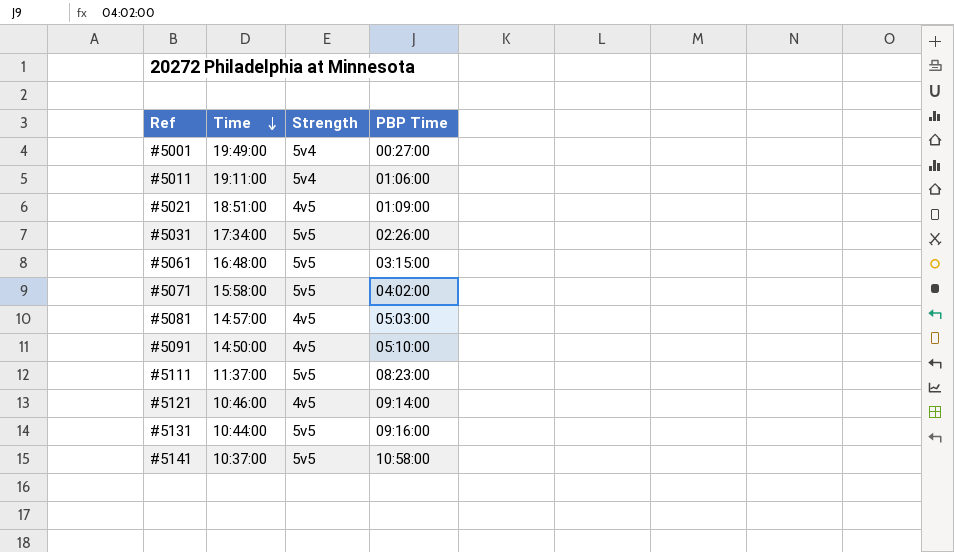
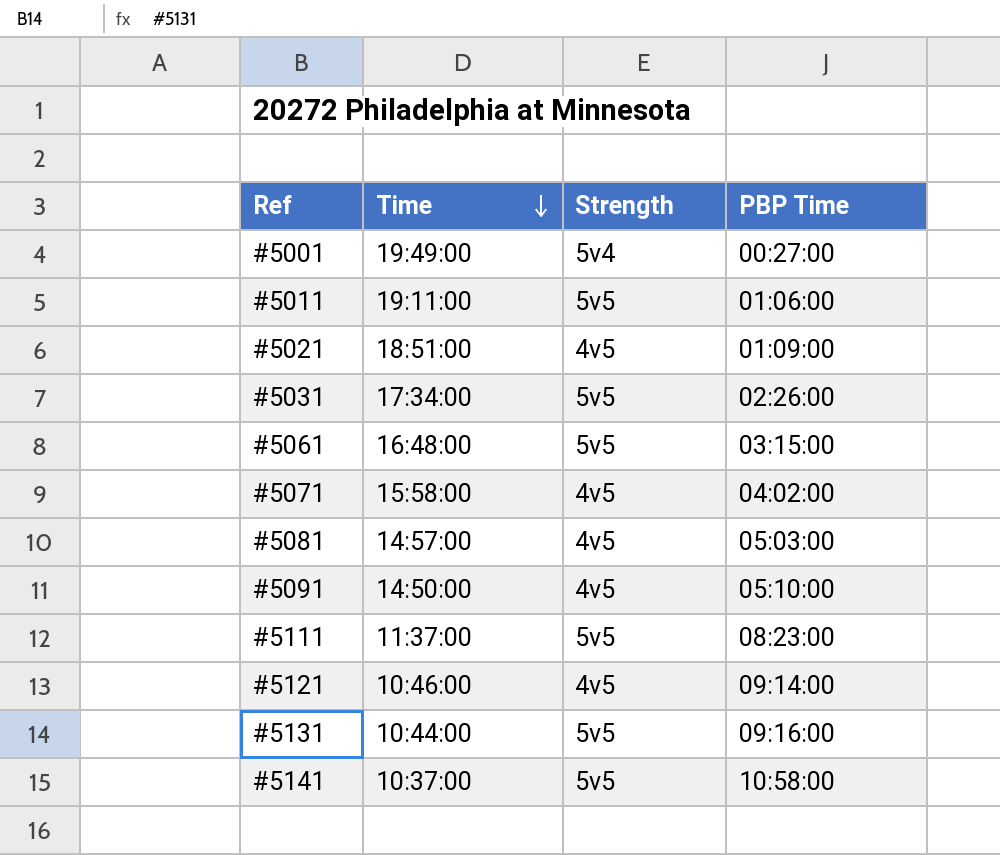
#5011 | Strength: 5v4 -> 5v5
#5071 | Strength: 5v5 -> 4v5

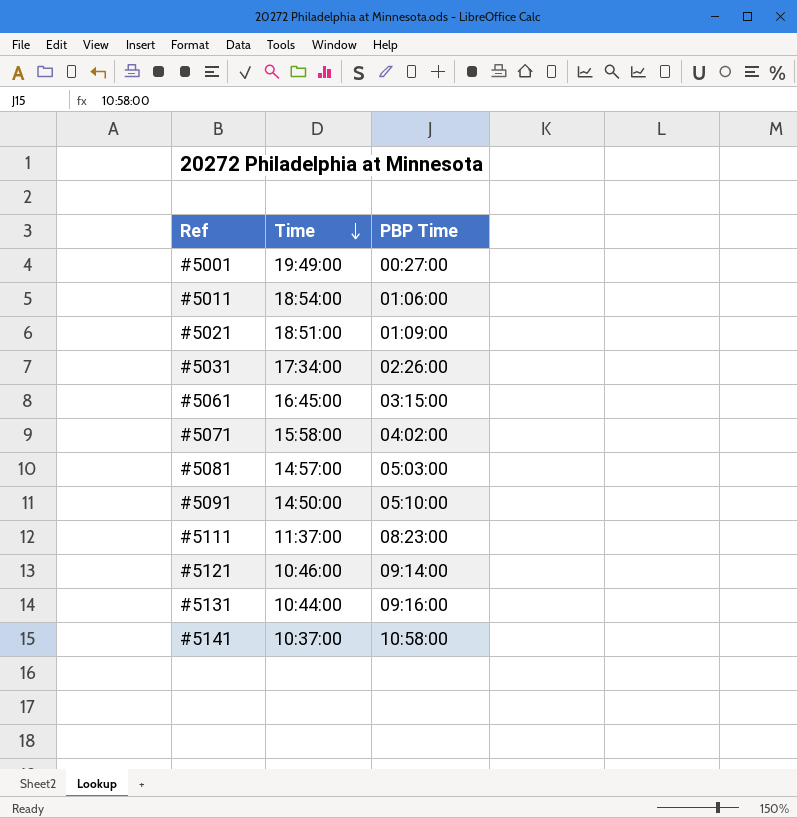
column Strength | position: 3 -> none
#5011 | Time: 19:11:00 -> 18:54:00
#5061 | Time: 16:48:00 -> 16:45:00

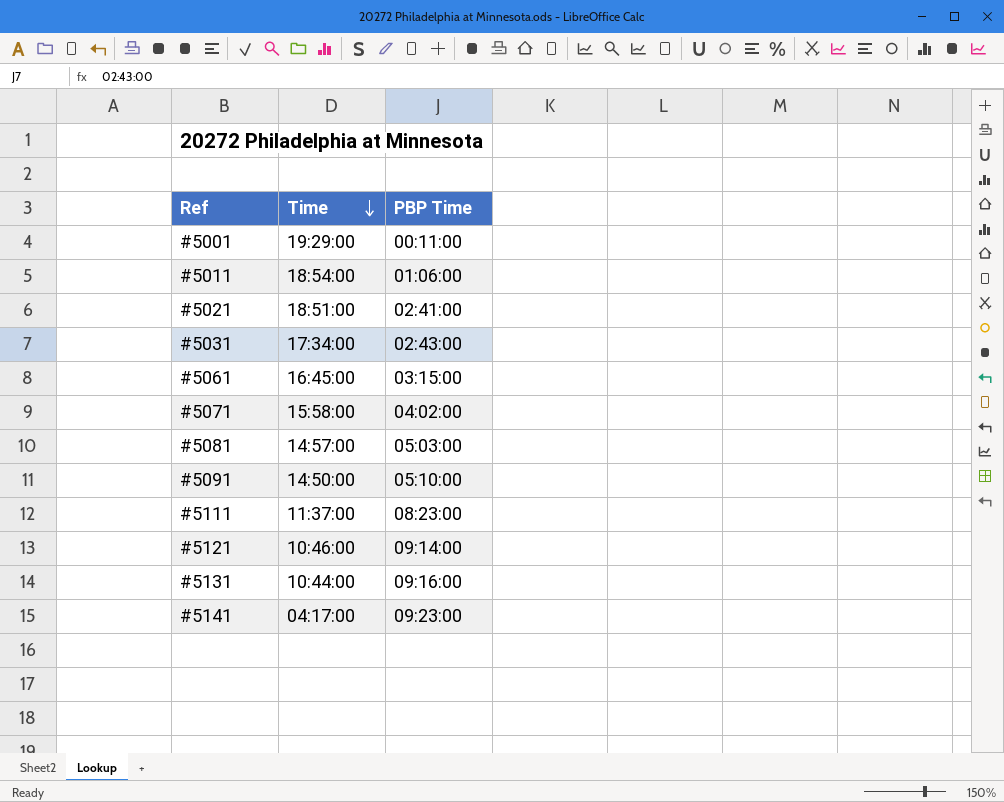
#5001 | Time: 19:49:00 -> 19:29:00
#5001 | PBP Time: 00:27:00 -> 00:11:00
#5021 | PBP Time: 01:09:00 -> 02:41:00
#5031 | PBP Time: 02:26:00 -> 02:43:00
#5141 | Time: 10:37:00 -> 04:17:00
#5141 | PBP Time: 10:58:00 -> 09:23:00

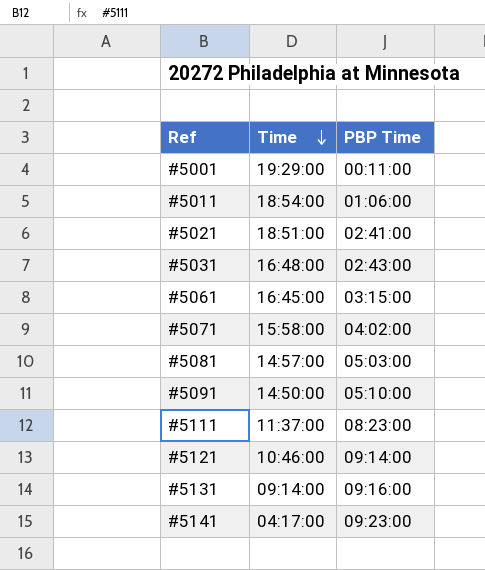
#5031 | Time: 17:34:00 -> 16:48:00
#5131 | Time: 10:44:00 -> 09:14:00

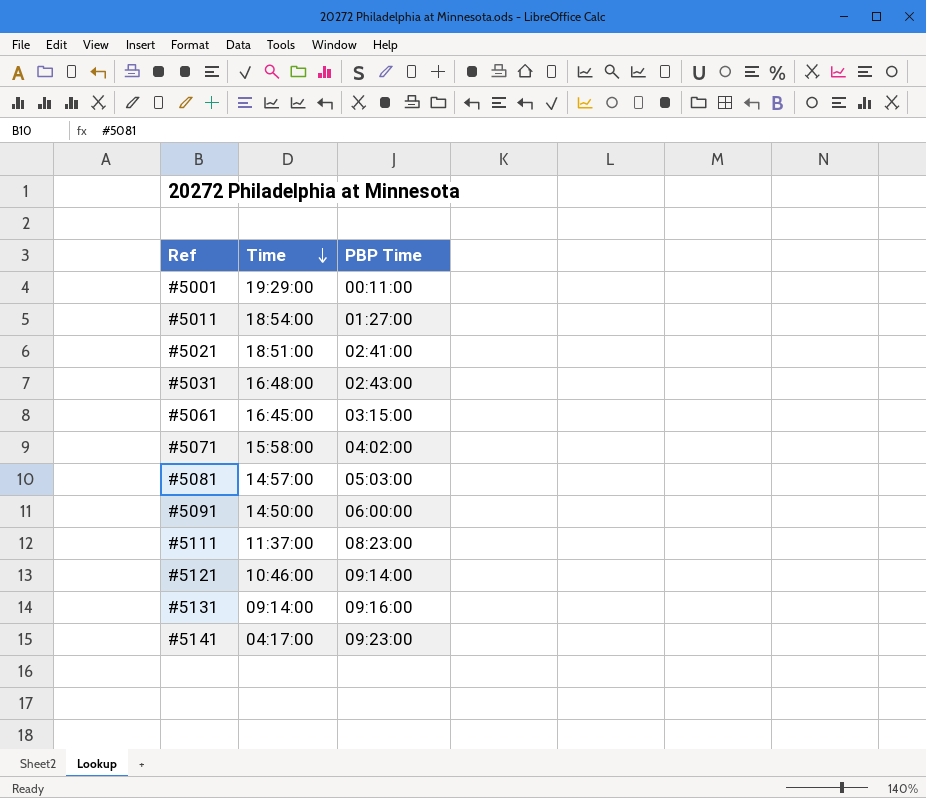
#5011 | PBP Time: 01:06:00 -> 01:27:00
#5091 | PBP Time: 05:10:00 -> 06:00:00

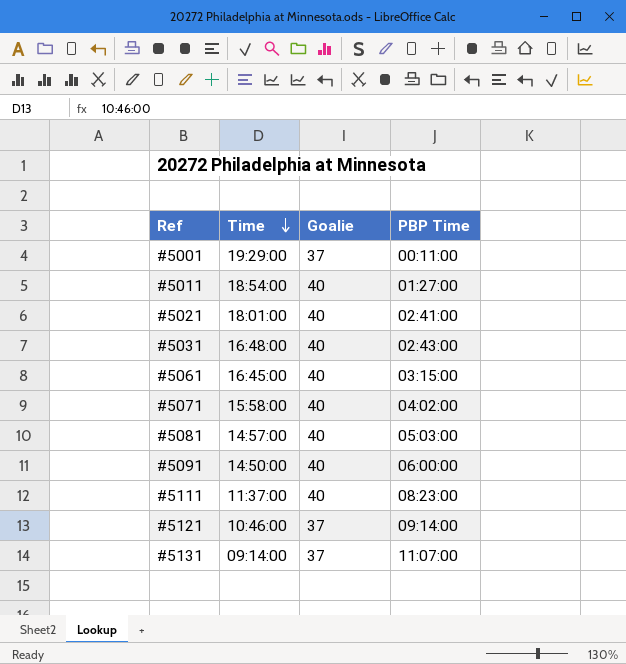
column Goalie | position: none -> 3
row #5141: 04:17:00 | 09:23:00 -> none
#5021 | Time: 18:51:00 -> 18:01:00
#5131 | PBP Time: 09:16:00 -> 11:07:00

